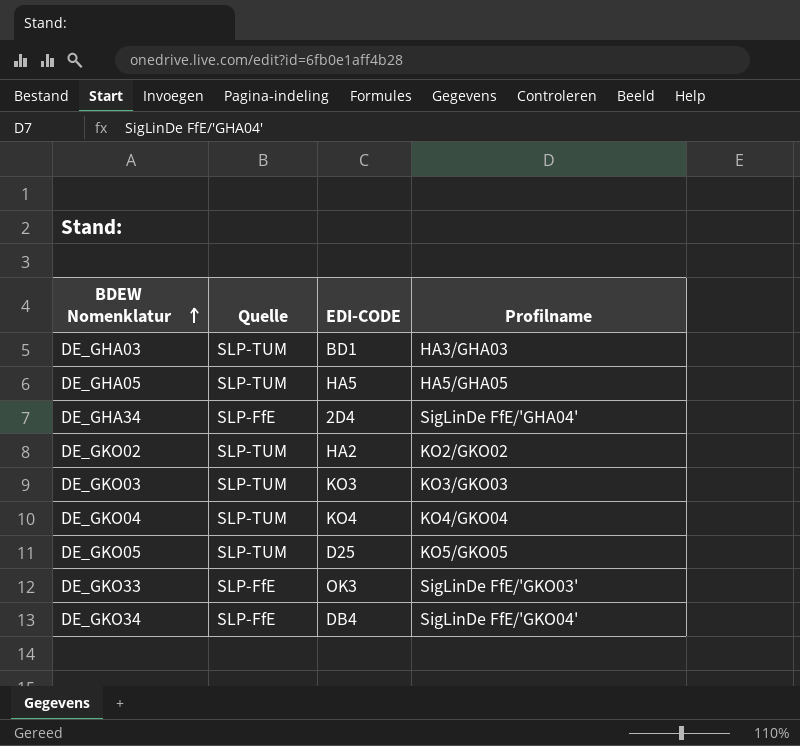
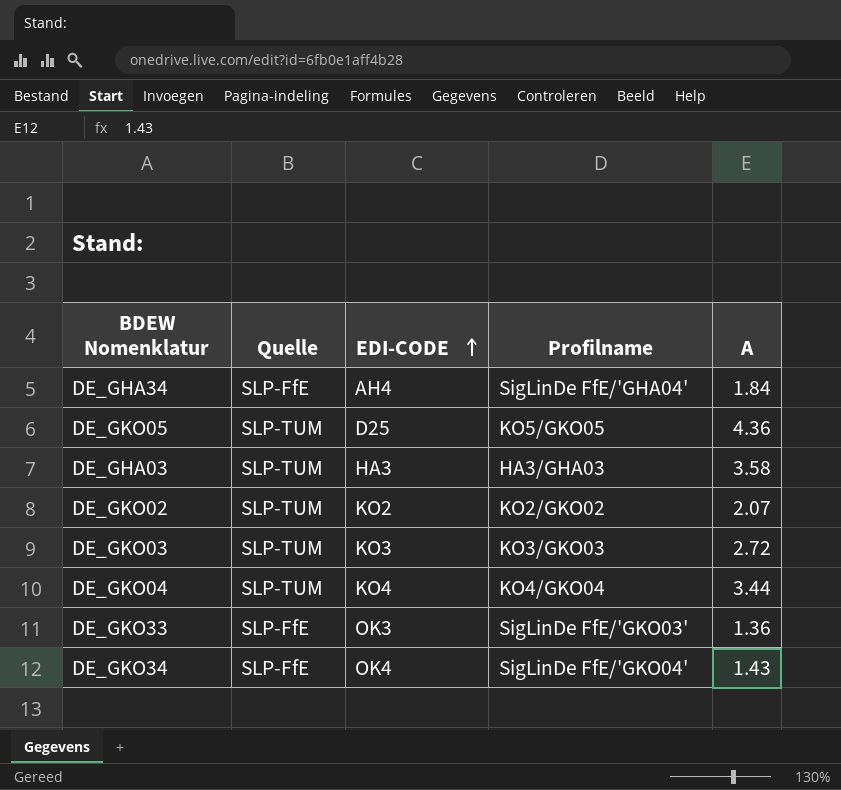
row order: BDEW Nomenklatur ascending -> EDI-CODE ascending
column A | position: none -> 5
row DE_GHA05: SLP-TUM | HA5 | HA5/GHA05 -> none
DE_GHA34 | EDI-CODE: 2D4 -> AH4
DE_GHA03 | EDI-CODE: BD1 -> HA3
DE_GKO02 | EDI-CODE: HA2 -> KO2
DE_GKO34 | EDI-CODE: DB4 -> OK4

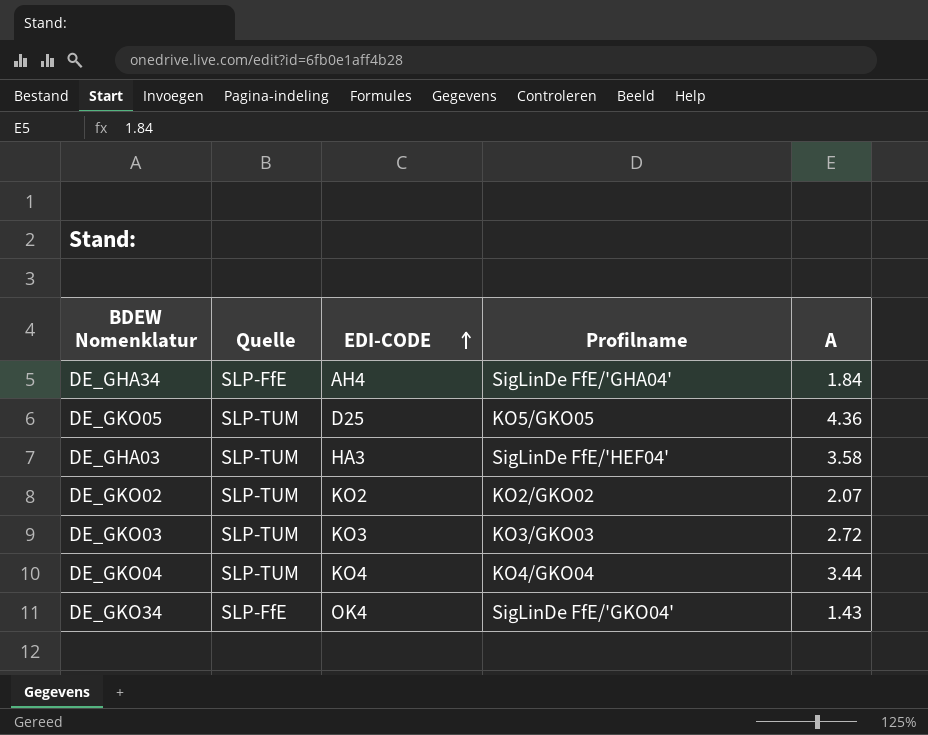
row DE_GKO33: SLP-FfE | OK3 | SigLinDe FfE/'GKO03' | 1.36 -> none
DE_GHA03 | Profilname: HA3/GHA03 -> SigLinDe FfE/'HEF04'

